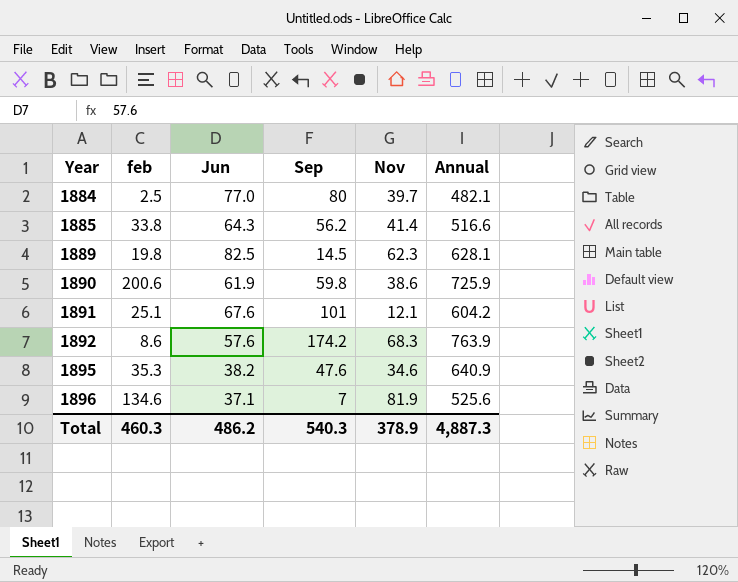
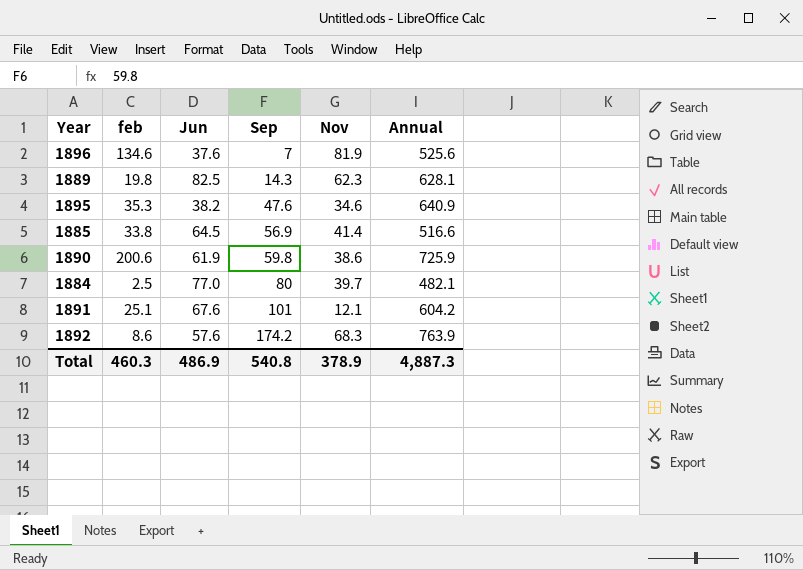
row order: Year ascending -> Sep ascending
1896 | Jun: 37.1 -> 37.6
1889 | Sep: 14.5 -> 14.3
1885 | Jun: 64.3 -> 64.5
1885 | Sep: 56.2 -> 56.9
Total | Jun: 486.2 -> 486.9
Total | Sep: 540.3 -> 540.8

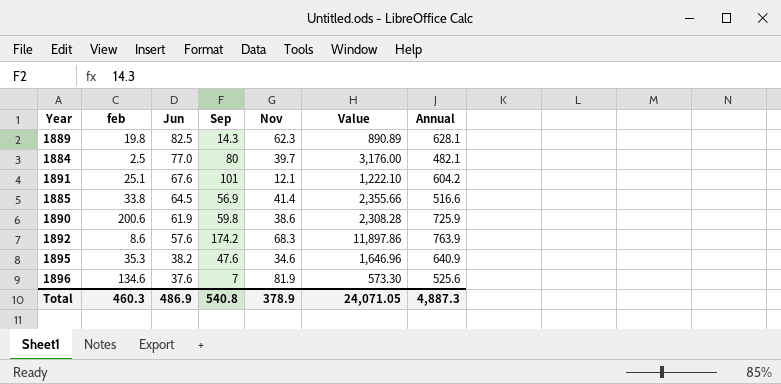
row order: Sep ascending -> Jun descending
column Value | formula: none -> [Sep] * [Nov]

